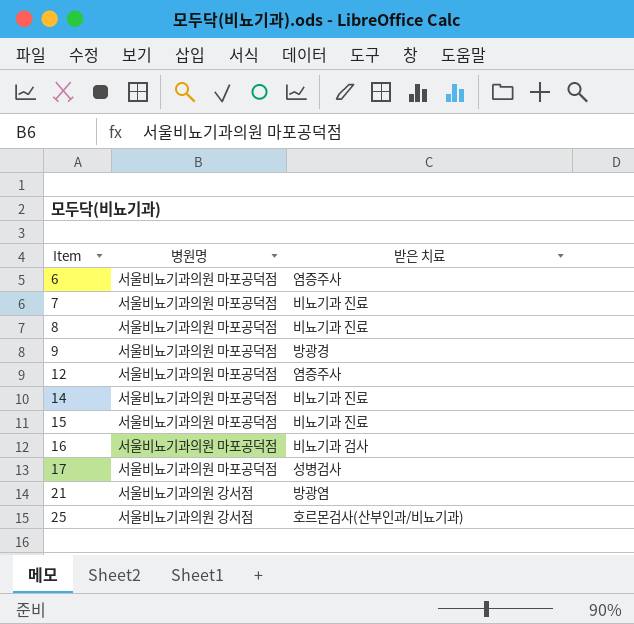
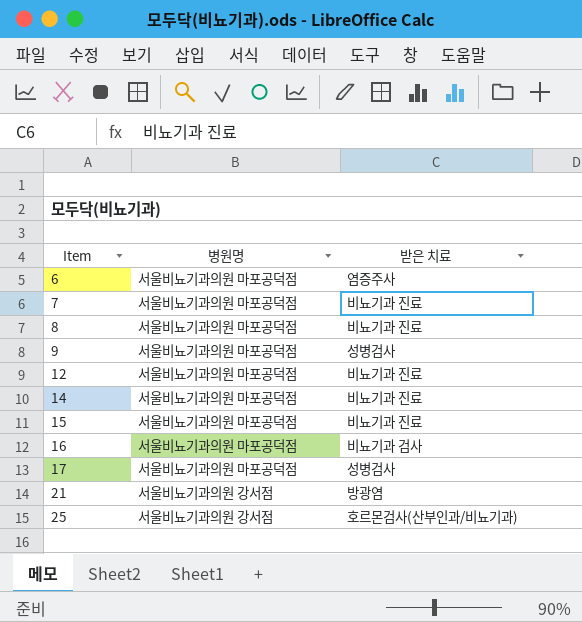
9 | 받은 치료: 방광경 -> 성병검사
12 | 받은 치료: 염증주사 -> 비뇨기과 진료

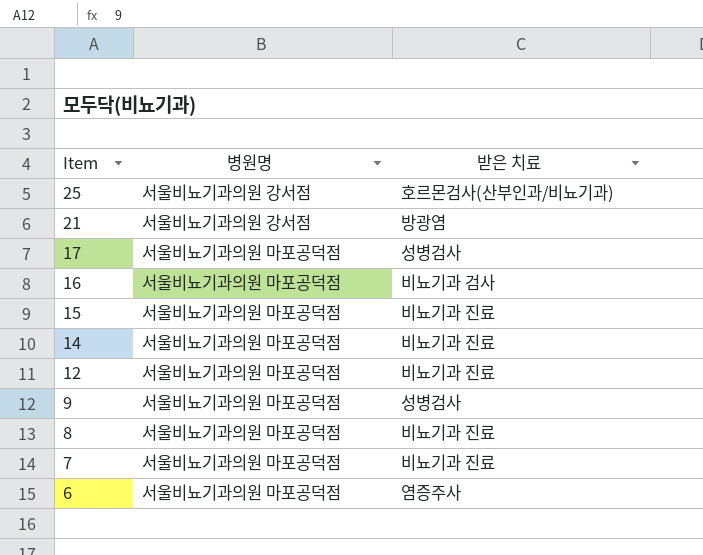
row order: Item ascending -> Item descending

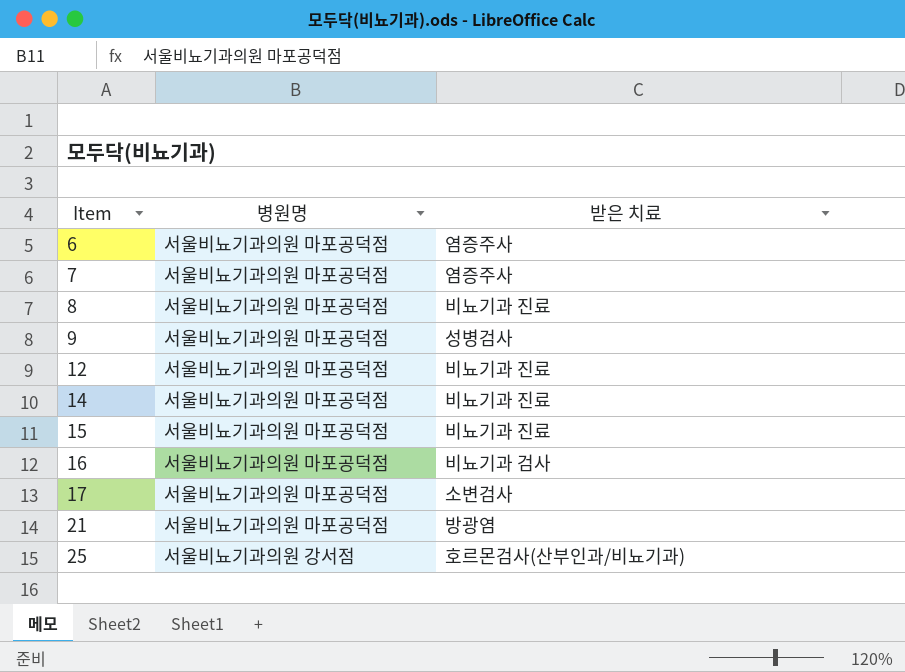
row order: Item descending -> Item ascending
7 | 받은 치료: 비뇨기과 진료 -> 염증주사
17 | 받은 치료: 성병검사 -> 소변검사
21 | 병원명: 서울비뇨기과의원 강서점 -> 서울비뇨기과의원 마포공덕점

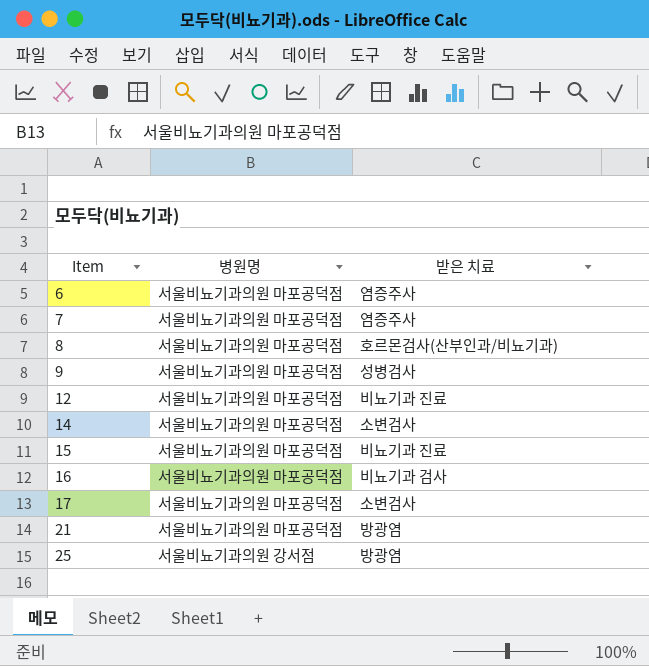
8 | 받은 치료: 비뇨기과 진료 -> 호르몬검사(산부인과/비뇨기과)
14 | 받은 치료: 비뇨기과 진료 -> 소변검사
25 | 받은 치료: 호르몬검사(산부인과/비뇨기과) -> 방광염

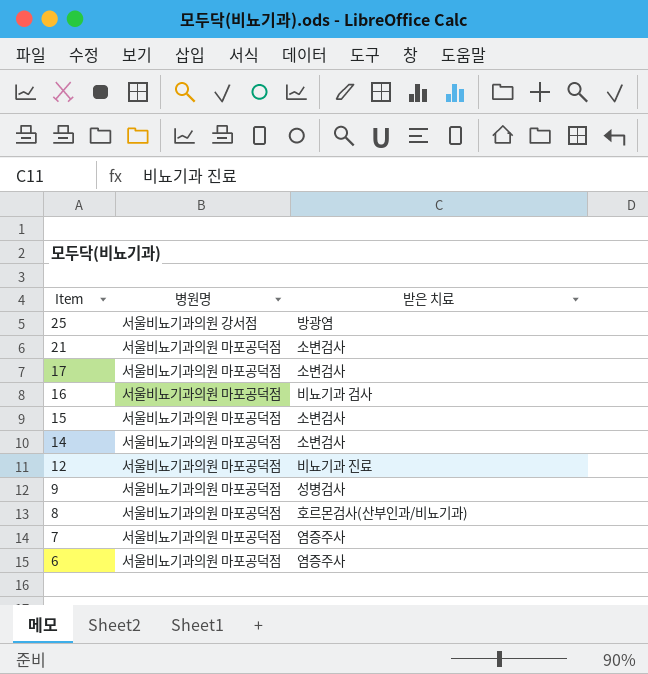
row order: Item ascending -> Item descending
21 | 받은 치료: 방광염 -> 소변검사
15 | 받은 치료: 비뇨기과 진료 -> 소변검사

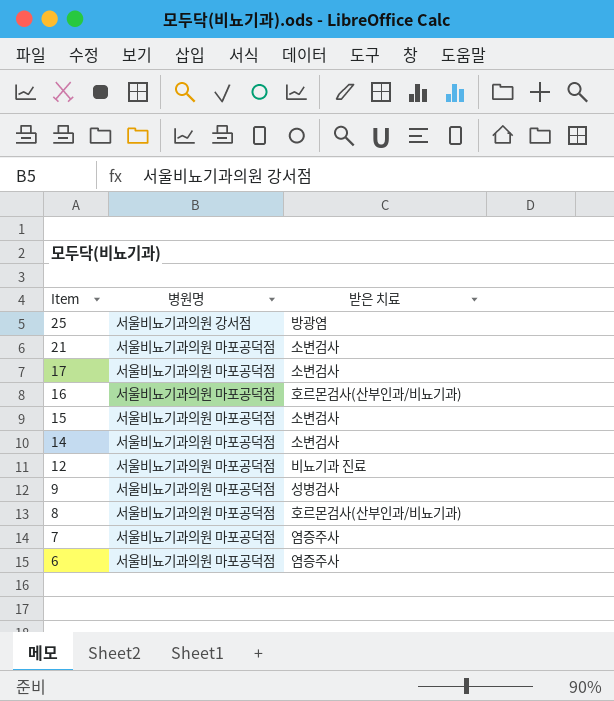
16 | 받은 치료: 비뇨기과 검사 -> 호르몬검사(산부인과/비뇨기과)

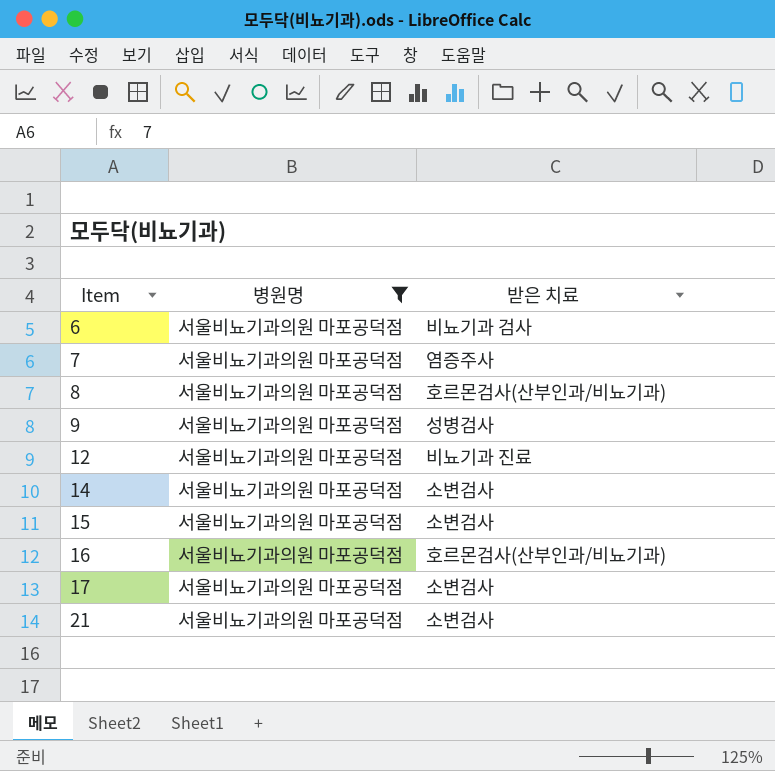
filter: none -> 병원명 = 서울비뇨기과의원 마포공덕점
row order: Item descending -> Item ascending
6 | 받은 치료: 염증주사 -> 비뇨기과 검사

